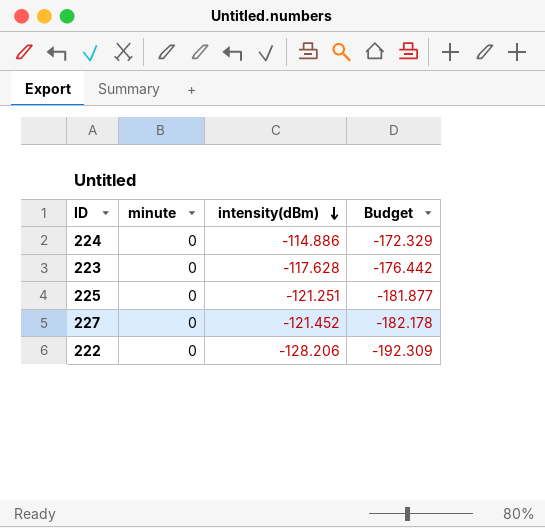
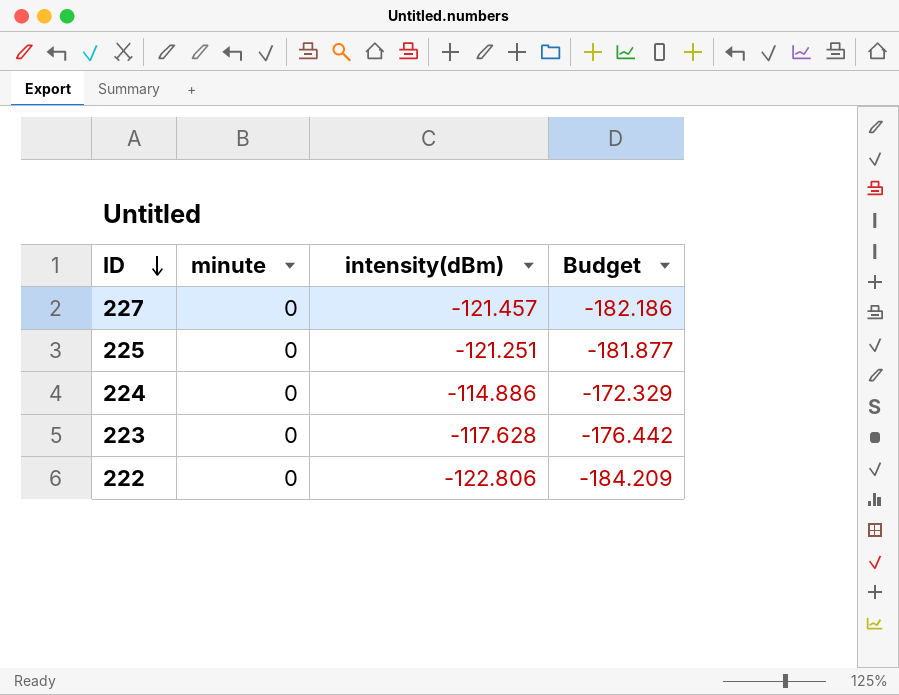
row order: intensity(dBm) descending -> ID descending
227 | intensity(dBm): -121.452 -> -121.457
227 | Budget: -182.178 -> -182.186
222 | intensity(dBm): -128.206 -> -122.806
222 | Budget: -192.309 -> -184.209

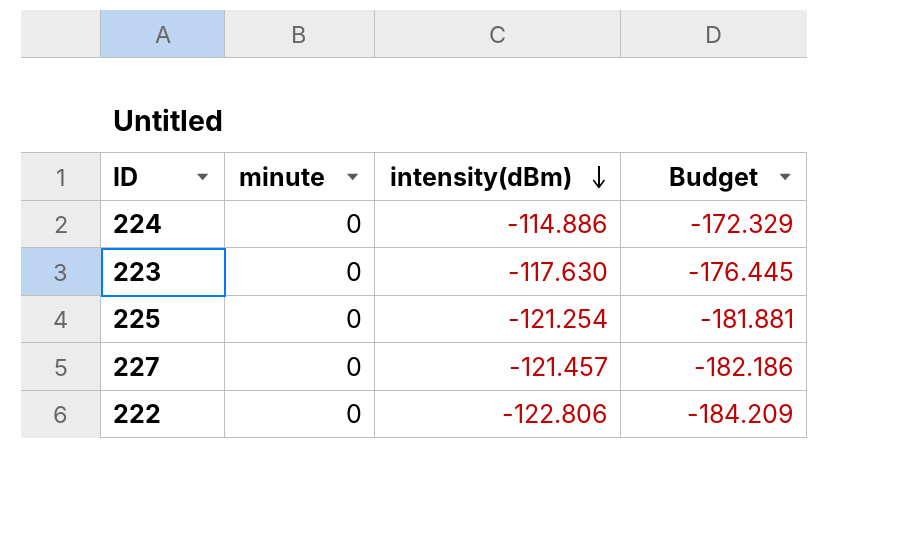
row order: ID descending -> intensity(dBm) descending
223 | intensity(dBm): -117.628 -> -117.630
223 | Budget: -176.442 -> -176.445
225 | intensity(dBm): -121.251 -> -121.254
225 | Budget: -181.877 -> -181.881

